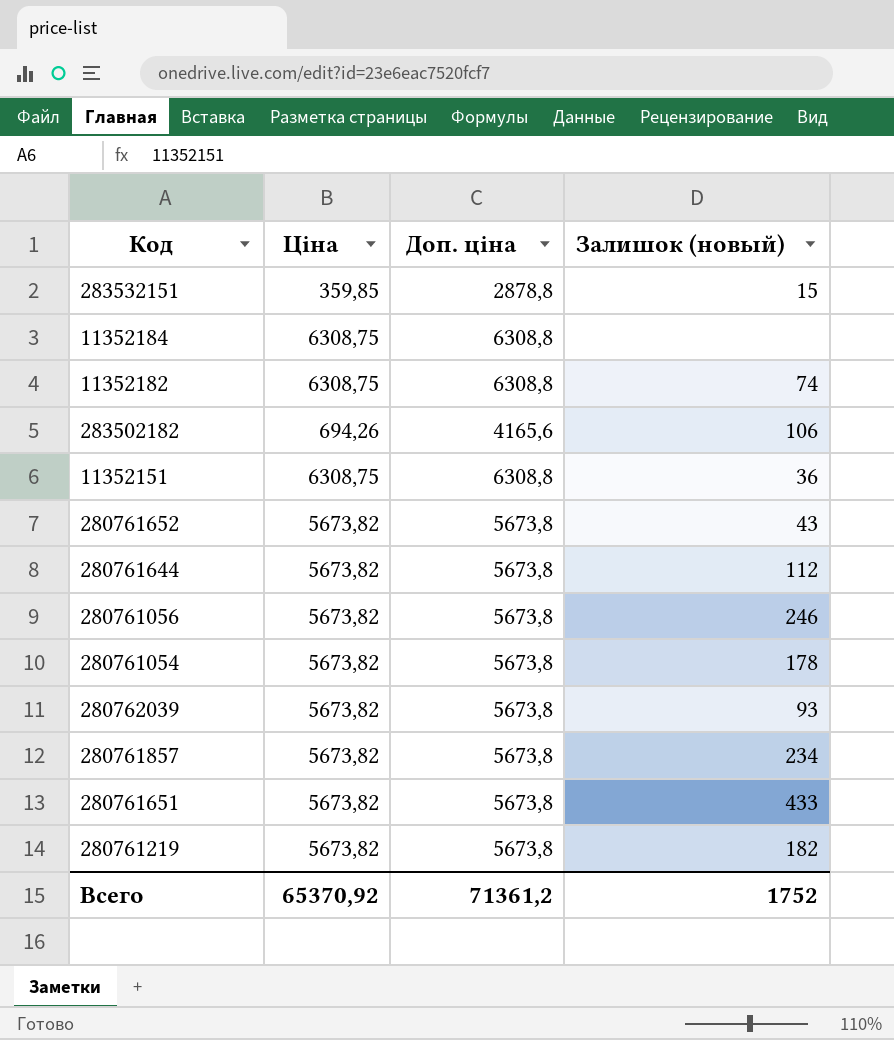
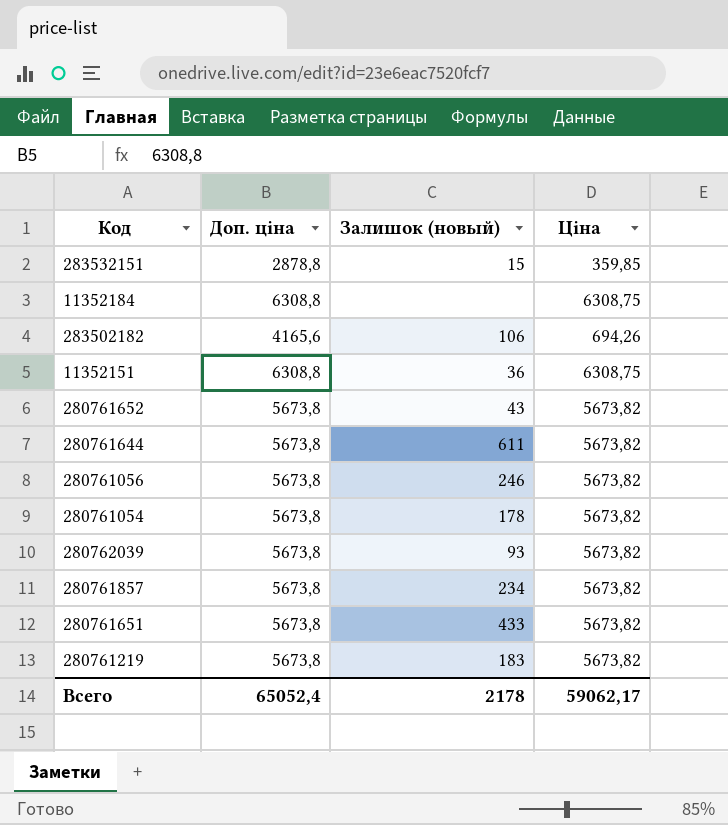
column Ціна | position: 2 -> 4
row 11352182: 6308,75 | 6308,8 | 74 -> none
280761644 | Залишок (новый): 112 -> 611
280761219 | Залишок (новый): 182 -> 183
Всего | Доп. ціна: 71361,2 -> 65052,4
Всего | Залишок (новый): 1752 -> 2178
Всего | Ціна: 65370,92 -> 59062,17

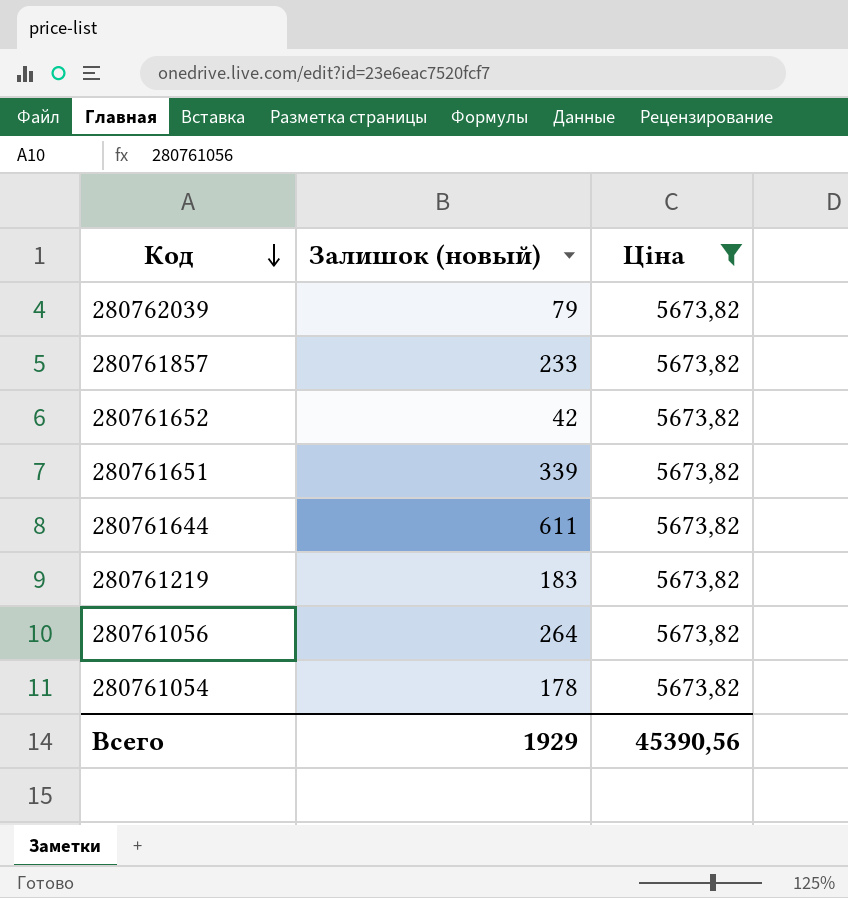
filter: none -> Ціна = 5673,82
row order: none -> Код descending
column Доп. ціна | position: 2 -> none
280762039 | Залишок (новый): 93 -> 79
280761857 | Залишок (новый): 234 -> 233
280761652 | Залишок (новый): 43 -> 42
280761651 | Залишок (новый): 433 -> 339
280761056 | Залишок (новый): 246 -> 264
Всего | Залишок (новый): 2178 -> 1929
Всего | Ціна: 59062,17 -> 45390,56

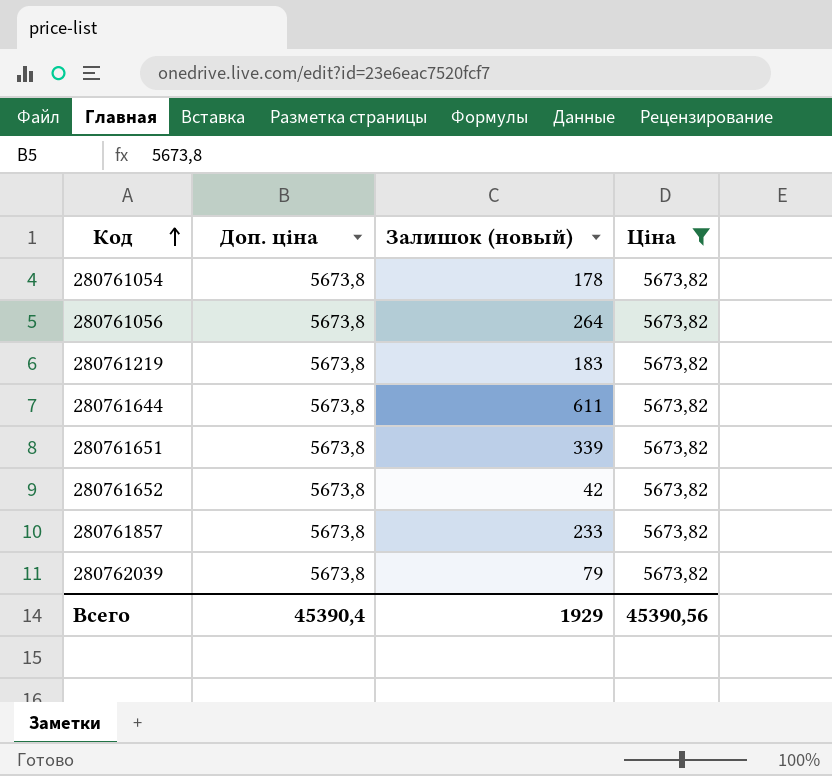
row order: Код descending -> Код ascending
column Доп. ціна | position: none -> 2

